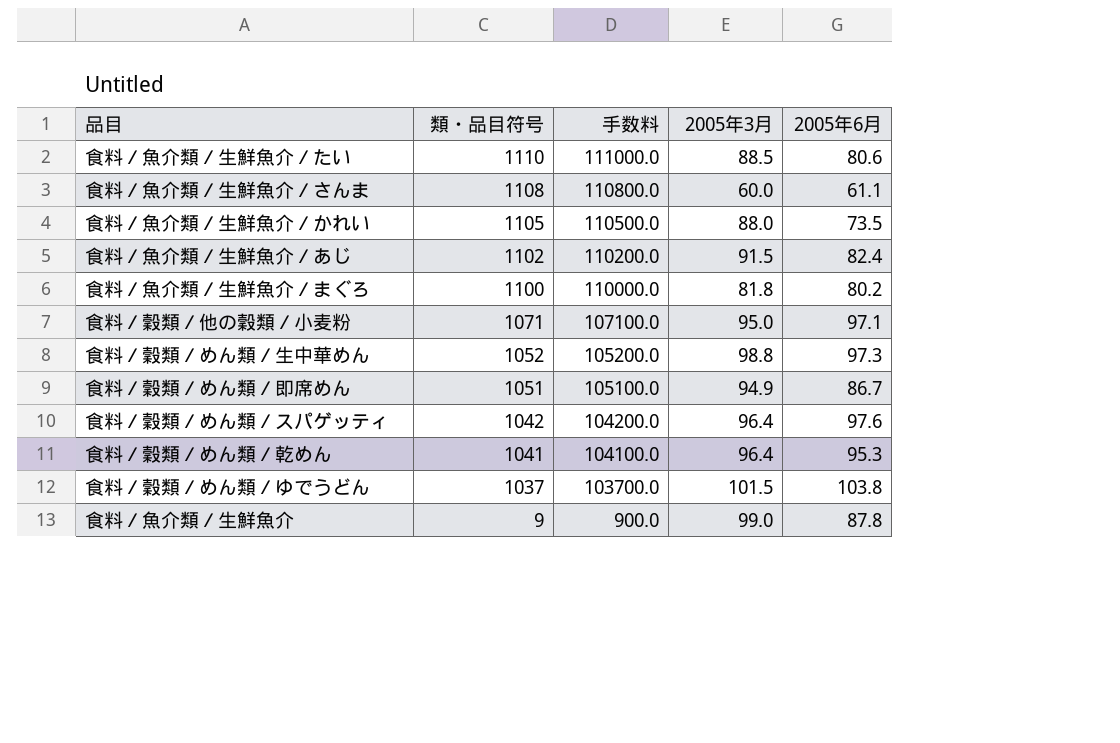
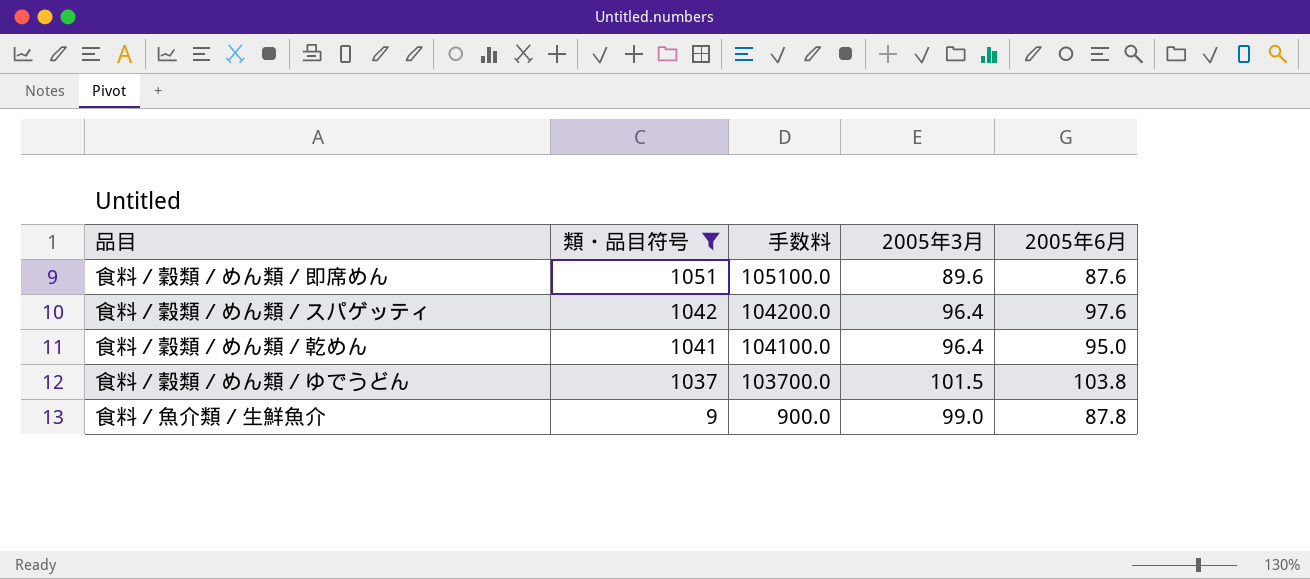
filter: none -> 類・品目符号 <= 1051
食料／穀類／めん類／即席めん | 2005年3月: 94.9 -> 89.6
食料／穀類／めん類／即席めん | 2005年6月: 86.7 -> 87.6
食料／穀類／めん類／乾めん | 2005年6月: 95.3 -> 95.0

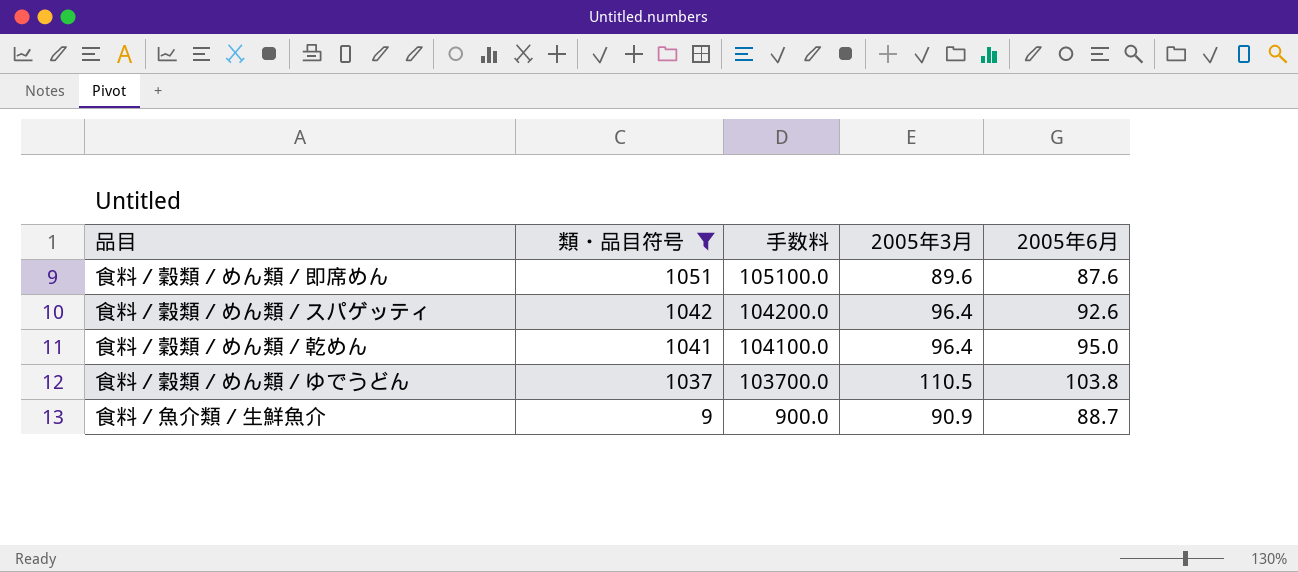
食料／穀類／めん類／スパゲッティ | 2005年6月: 97.6 -> 92.6
食料／穀類／めん類／ゆでうどん | 2005年3月: 101.5 -> 110.5
食料／魚介類／生鮮魚介 | 2005年3月: 99.0 -> 90.9
食料／魚介類／生鮮魚介 | 2005年6月: 87.8 -> 88.7

